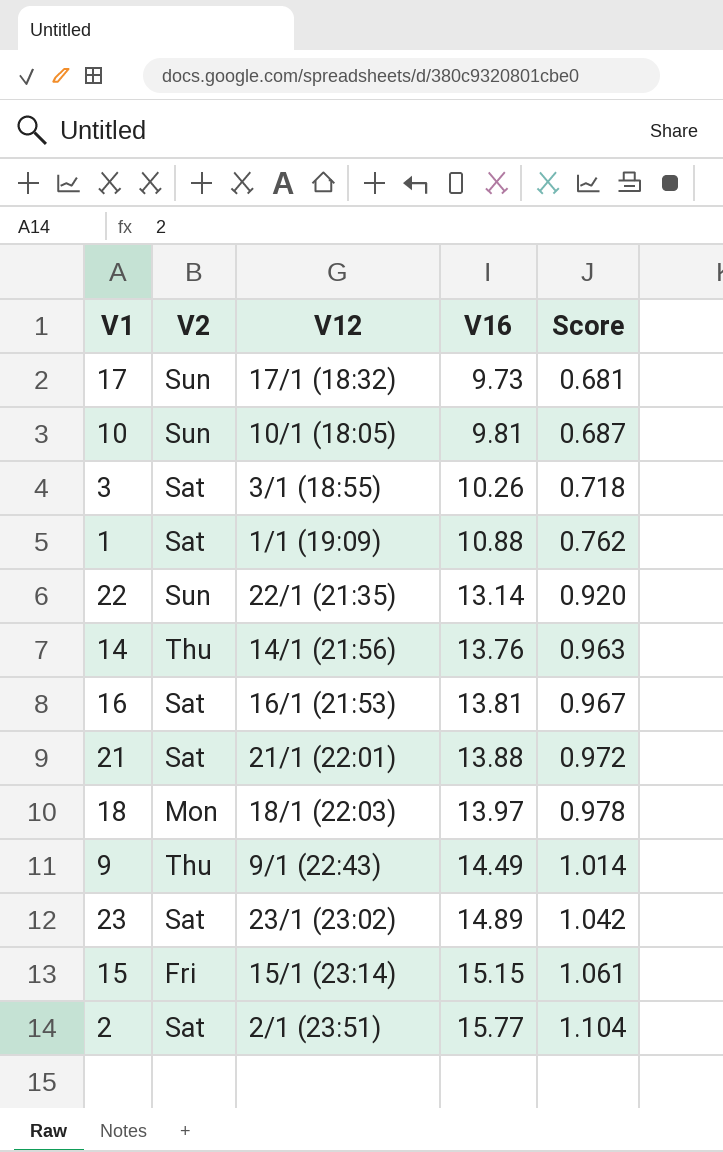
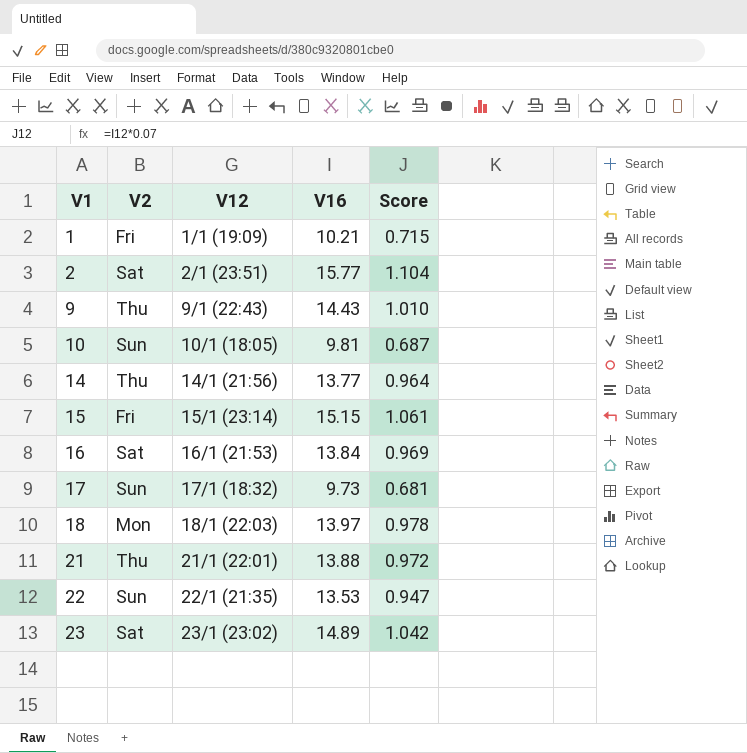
row order: V16 ascending -> V1 ascending
row 3: Sat | 3/1 (18:55) | 10.26 | 0.718 -> none
1 | V2: Sat -> Fri
1 | V16: 10.88 -> 10.21
1 | Score: 0.762 -> 0.715
9 | V16: 14.49 -> 14.43
9 | Score: 1.014 -> 1.010
14 | V16: 13.76 -> 13.77
14 | Score: 0.963 -> 0.964
16 | V16: 13.81 -> 13.84
16 | Score: 0.967 -> 0.969
21 | V2: Sat -> Thu
22 | V16: 13.14 -> 13.53
22 | Score: 0.920 -> 0.947

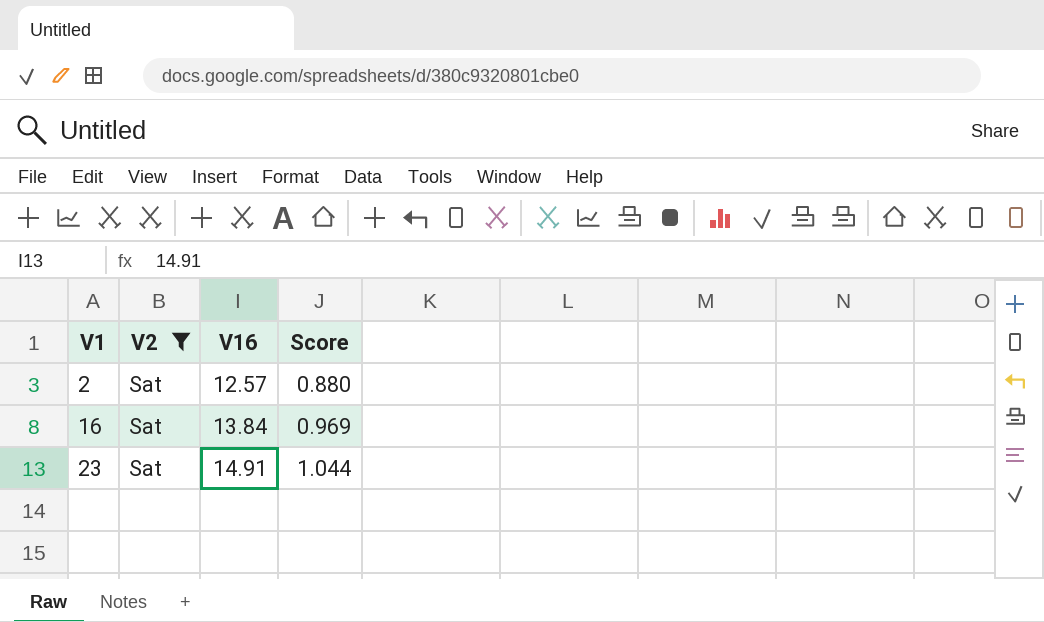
filter: none -> V2 = Sat
column V12 | position: 3 -> none
2 | V16: 15.77 -> 12.57
2 | Score: 1.104 -> 0.880
23 | V16: 14.89 -> 14.91
23 | Score: 1.042 -> 1.044

